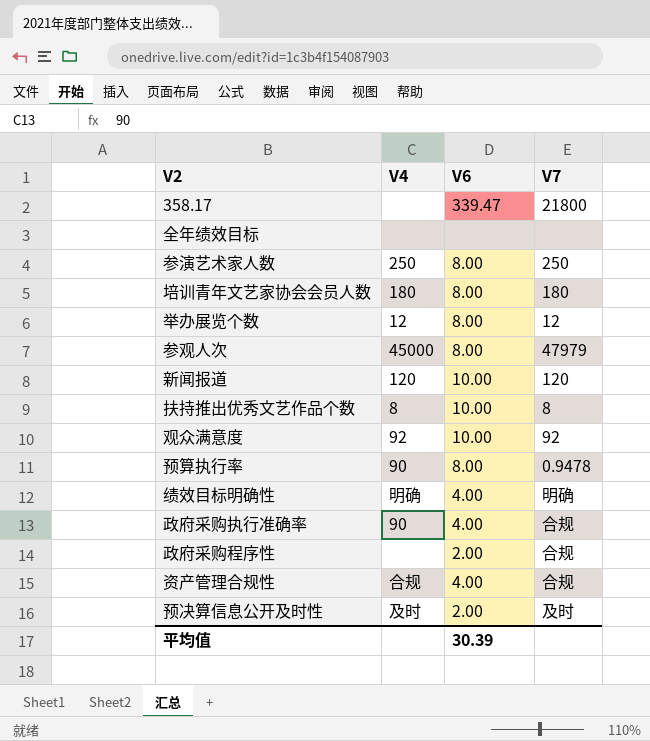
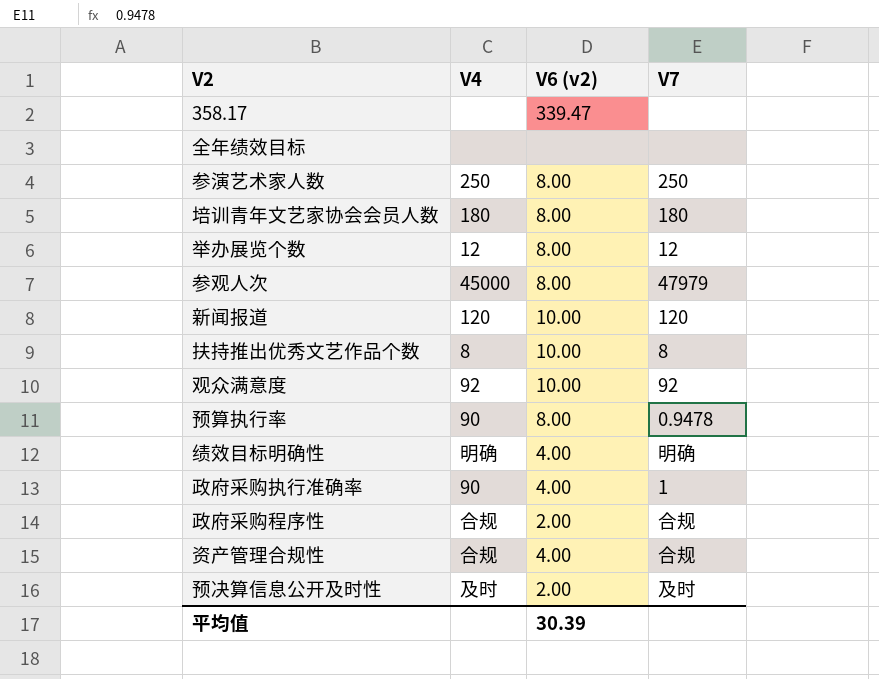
column name: V6 -> V6 (v2)
358.17 | V7: 21800 -> none
政府采购执行准确率 | V7: 合规 -> 1
政府采购程序性 | V4: none -> 合规

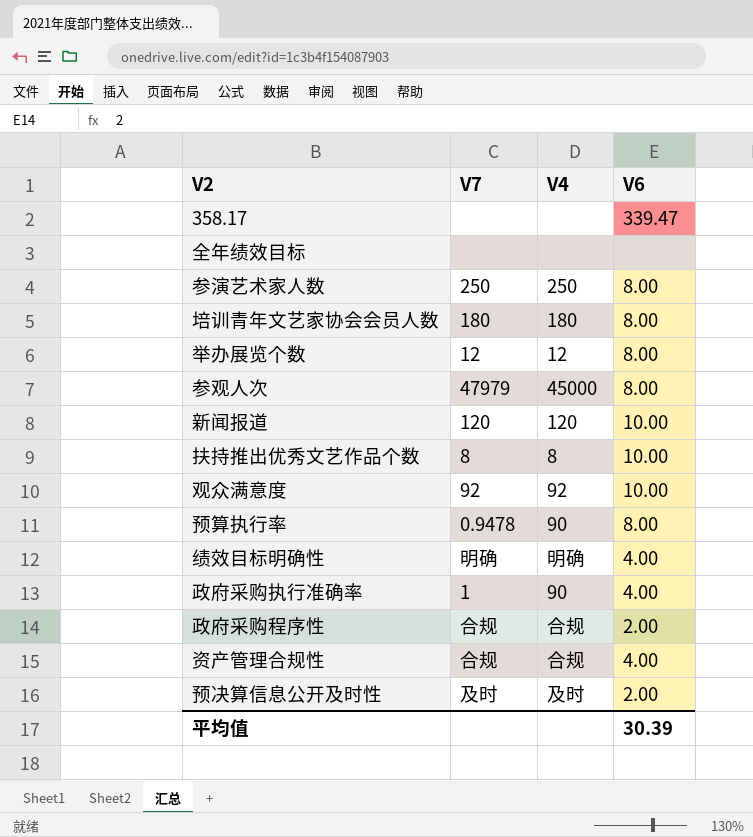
column V7 | position: 4 -> 2
column name: V6 (v2) -> V6

